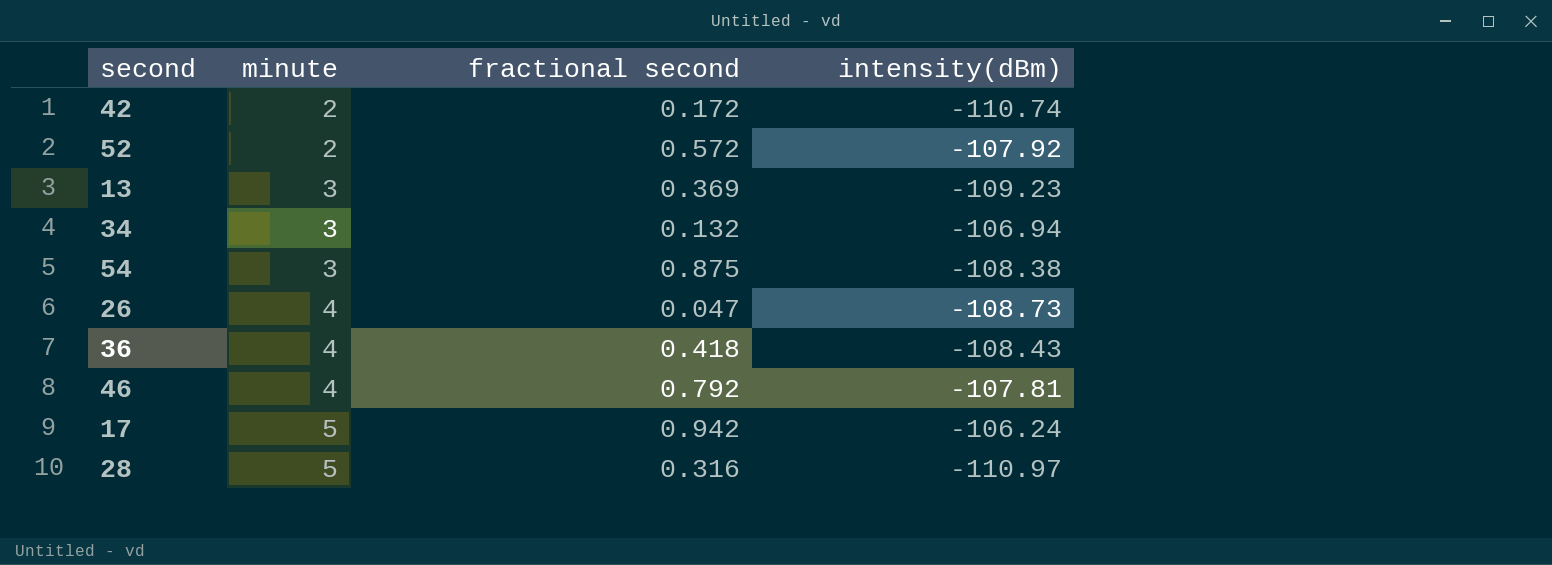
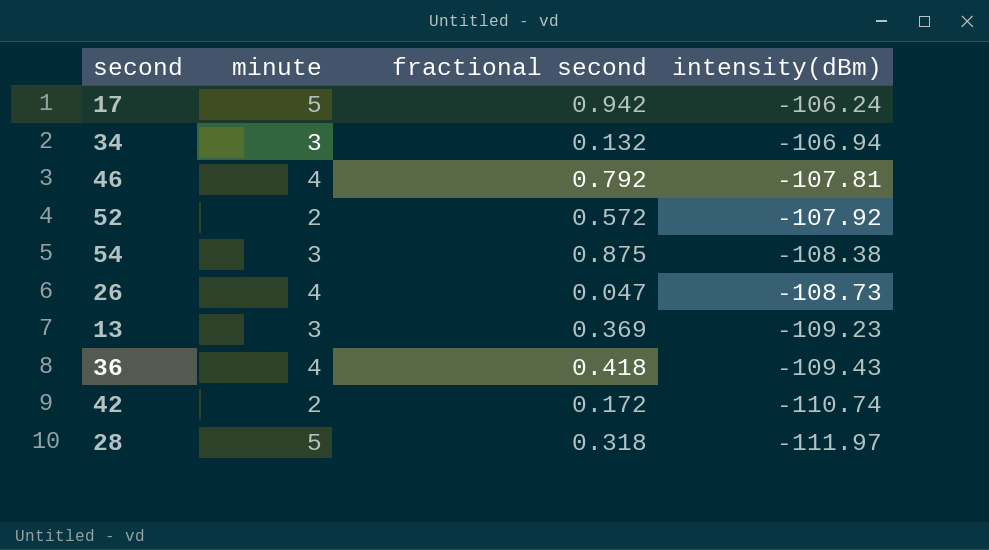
row order: minute ascending -> intensity(dBm) descending
36 | intensity(dBm): -108.43 -> -109.43
28 | fractional second: 0.316 -> 0.318
28 | intensity(dBm): -110.97 -> -111.97

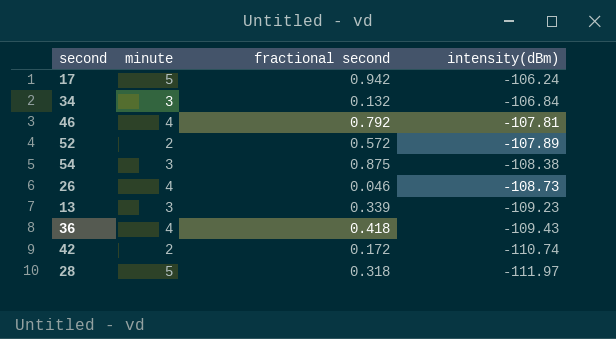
34 | intensity(dBm): -106.94 -> -106.84
52 | intensity(dBm): -107.92 -> -107.89
26 | fractional second: 0.047 -> 0.046
13 | fractional second: 0.369 -> 0.339

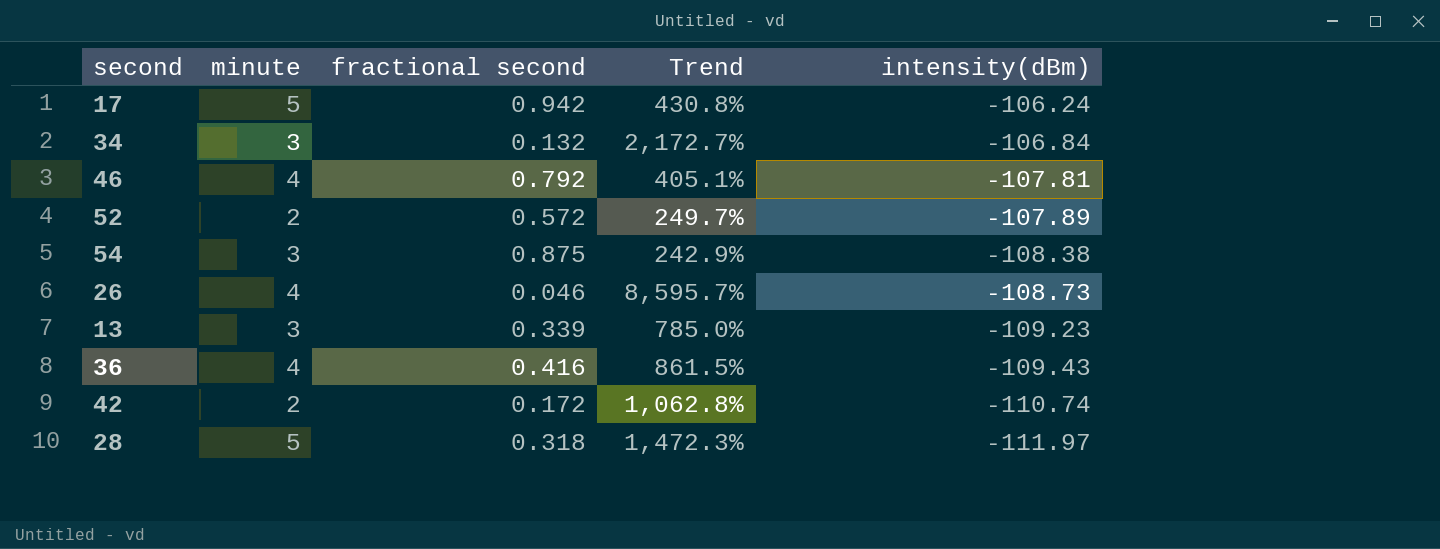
column Trend | formula: none -> ([minute] - [fractional second]) / [fractional second]
36 | fractional second: 0.418 -> 0.416

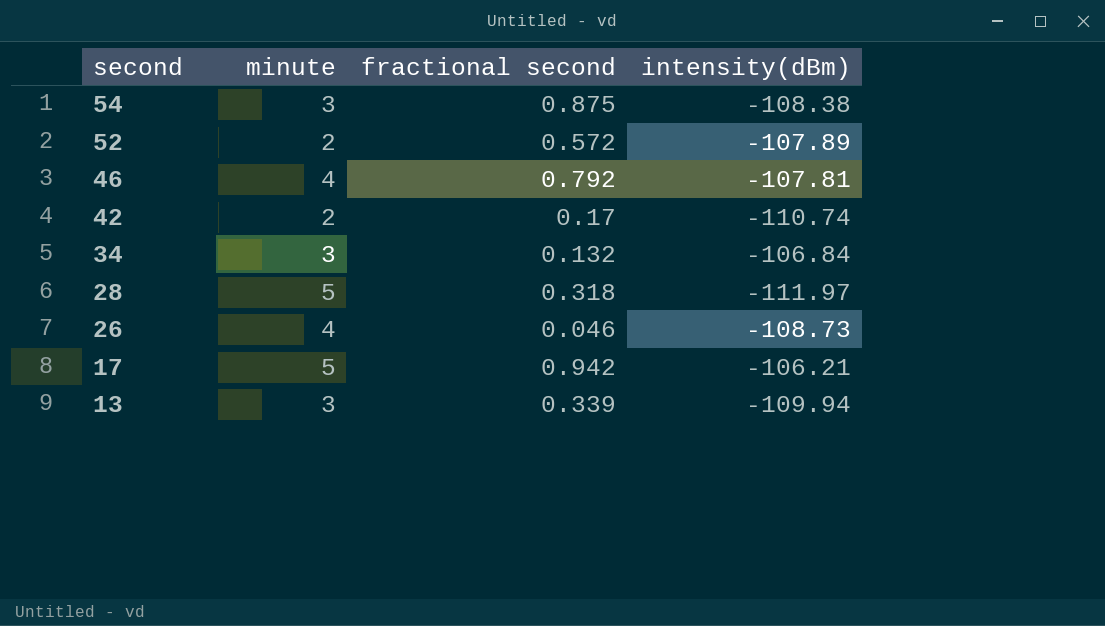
row order: intensity(dBm) descending -> second descending
column Trend | formula: ([minute] - [fractional second]) / [fractional second] -> none
row 36: 4 | 0.416 | 861.5% | -109.43 -> none
42 | fractional second: 0.172 -> 0.17
17 | intensity(dBm): -106.24 -> -106.21
13 | intensity(dBm): -109.23 -> -109.94

